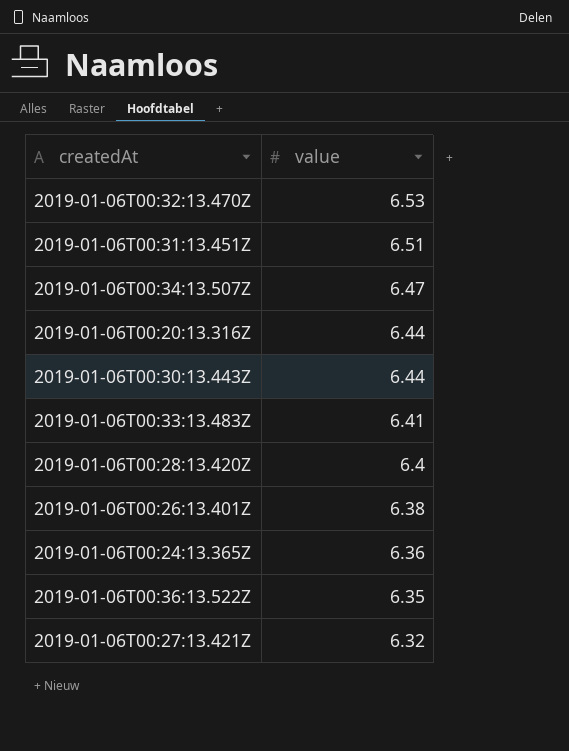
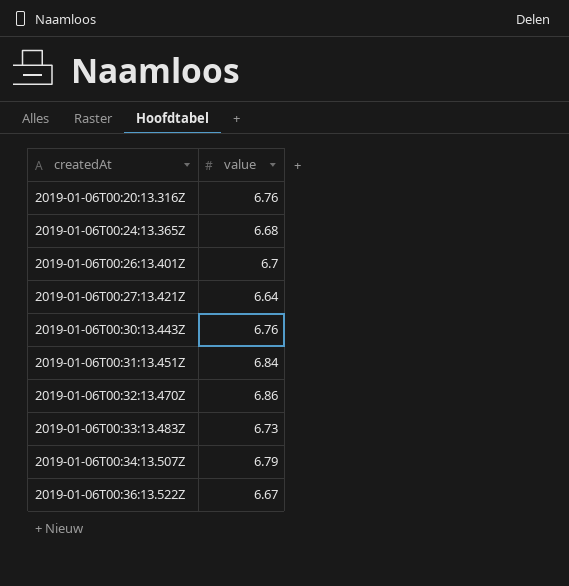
row order: value descending -> createdAt ascending
row 2019-01-06T00:28:13.420Z: 6.4 -> none
2019-01-06T00:20:13.316Z | value: 6.44 -> 6.76
2019-01-06T00:24:13.365Z | value: 6.36 -> 6.68
2019-01-06T00:26:13.401Z | value: 6.38 -> 6.7
2019-01-06T00:27:13.421Z | value: 6.32 -> 6.64
2019-01-06T00:30:13.443Z | value: 6.44 -> 6.76
2019-01-06T00:31:13.451Z | value: 6.51 -> 6.84
2019-01-06T00:32:13.470Z | value: 6.53 -> 6.86
2019-01-06T00:33:13.483Z | value: 6.41 -> 6.73
2019-01-06T00:34:13.507Z | value: 6.47 -> 6.79
2019-01-06T00:36:13.522Z | value: 6.35 -> 6.67

